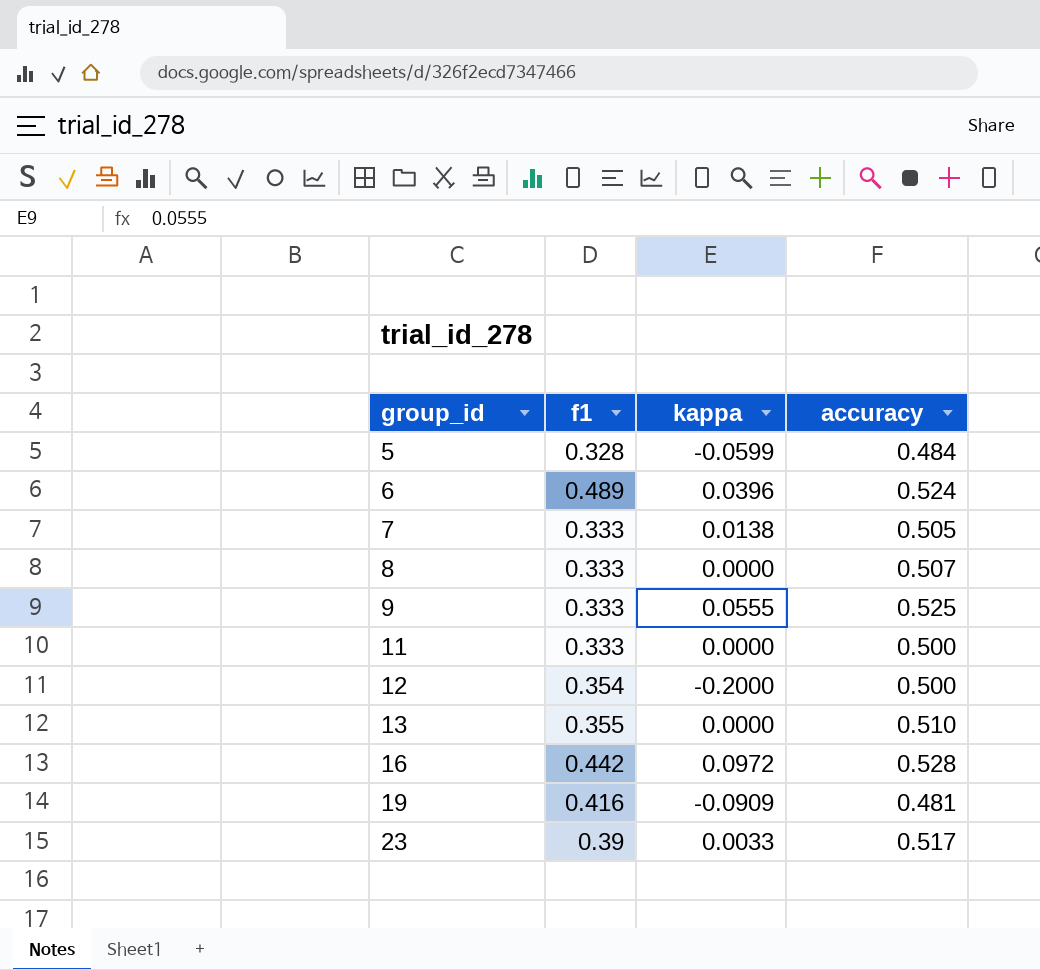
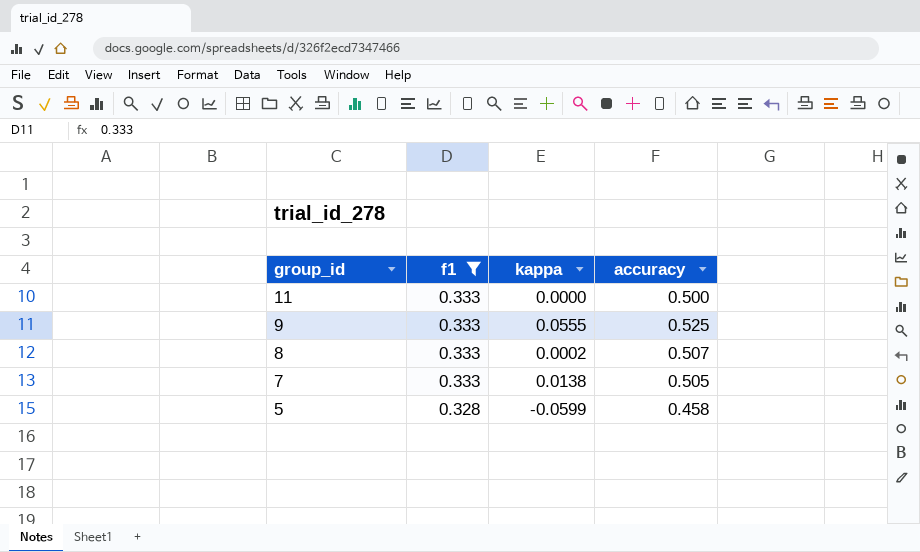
filter: none -> f1 <= 0.333
row order: group_id ascending -> group_id descending
8 | kappa: 0.0000 -> 0.0002
5 | accuracy: 0.484 -> 0.458

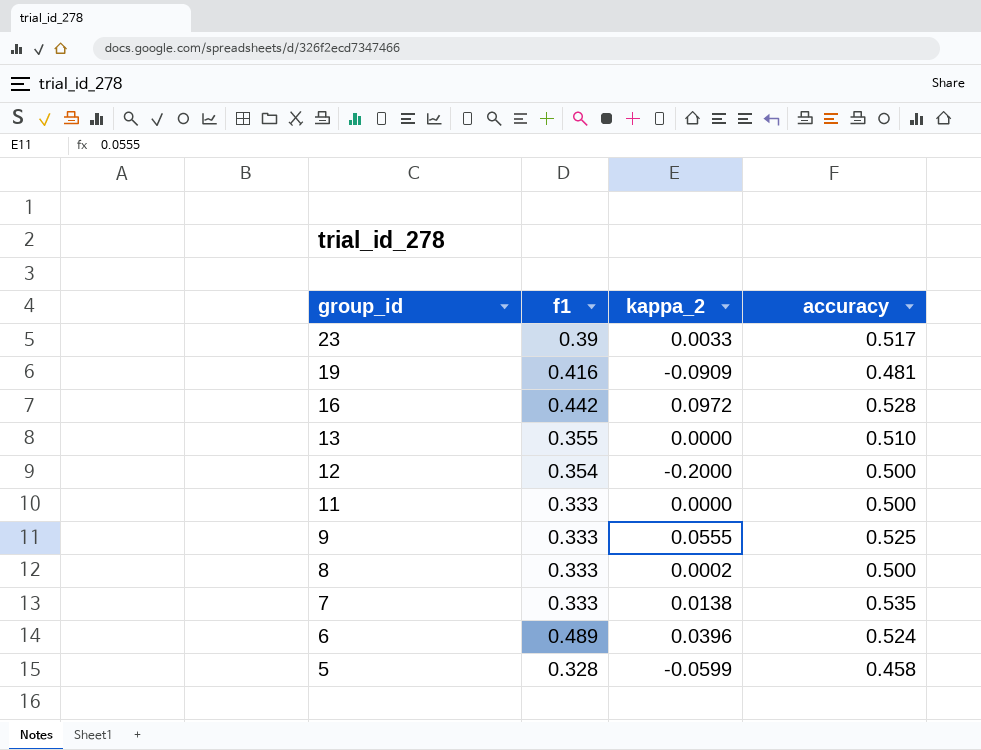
filter: f1 <= 0.333 -> none
column name: kappa -> kappa_2
8 | accuracy: 0.507 -> 0.500
7 | accuracy: 0.505 -> 0.535

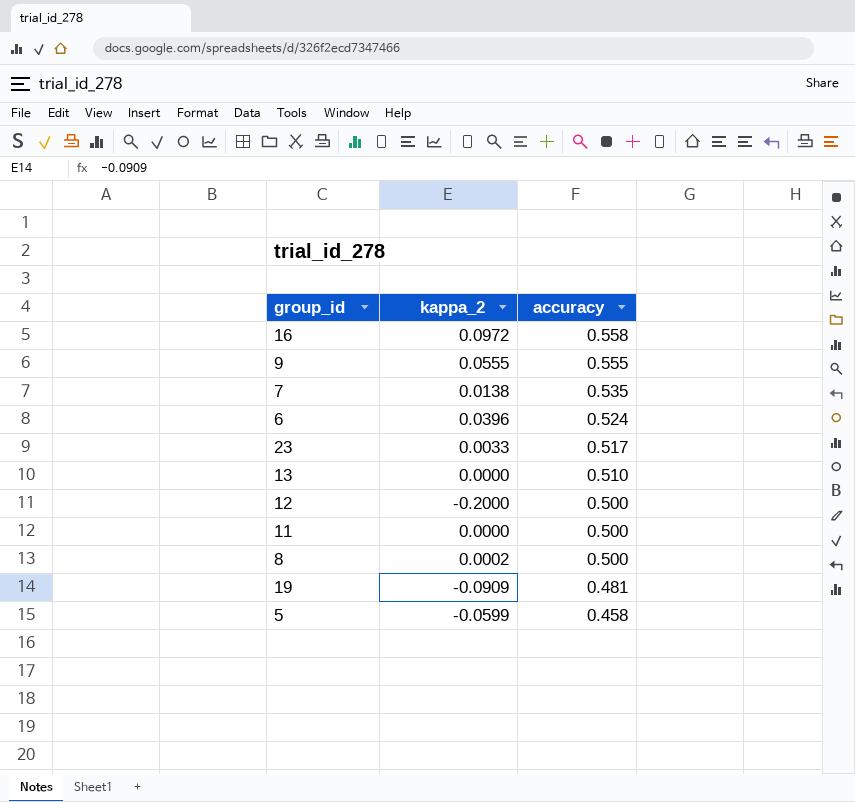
row order: group_id descending -> accuracy descending
column f1 | position: 2 -> none
16 | accuracy: 0.528 -> 0.558
9 | accuracy: 0.525 -> 0.555

